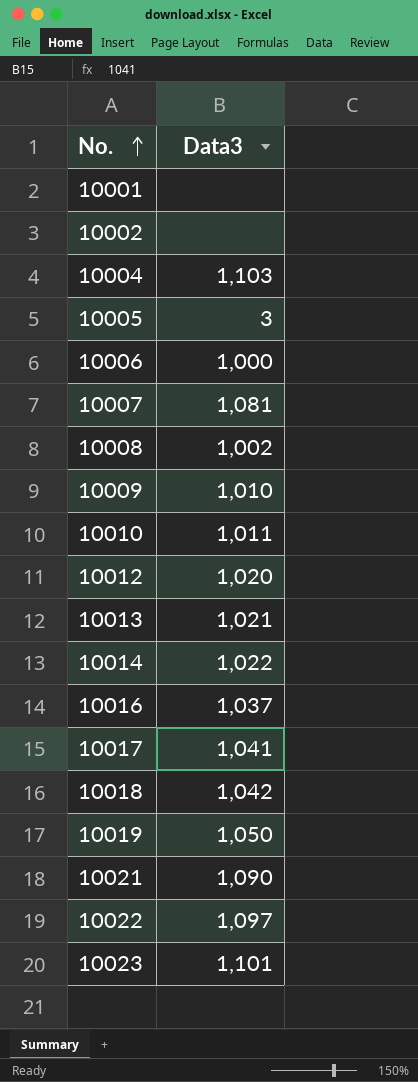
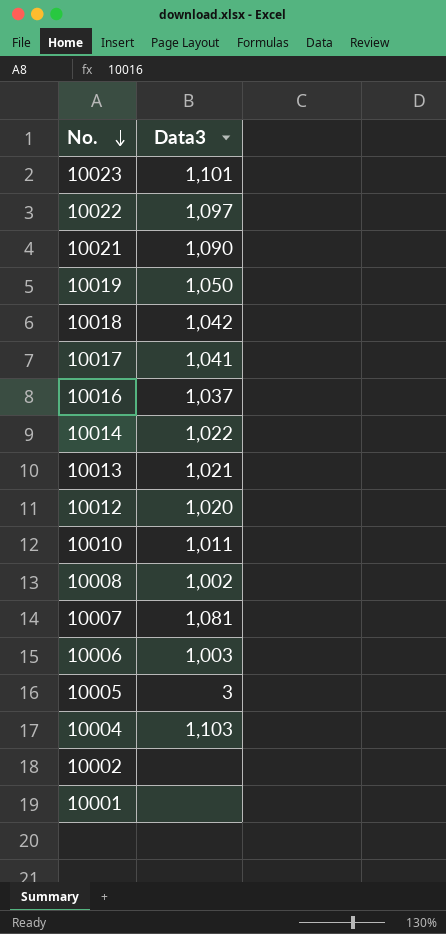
row order: No. ascending -> No. descending
row 10009: 1,010 -> none
10006 | Data3: 1,000 -> 1,003

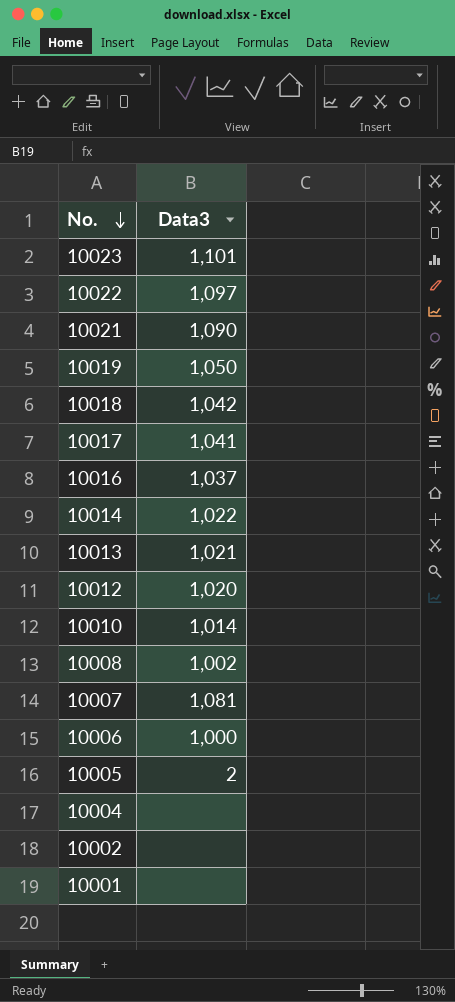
10010 | Data3: 1,011 -> 1,014
10006 | Data3: 1,003 -> 1,000
10005 | Data3: 3 -> 2
10004 | Data3: 1,103 -> none

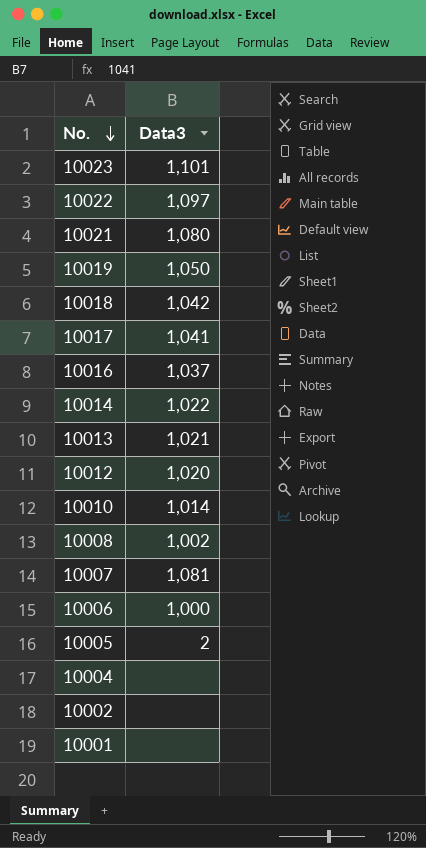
10021 | Data3: 1,090 -> 1,080

